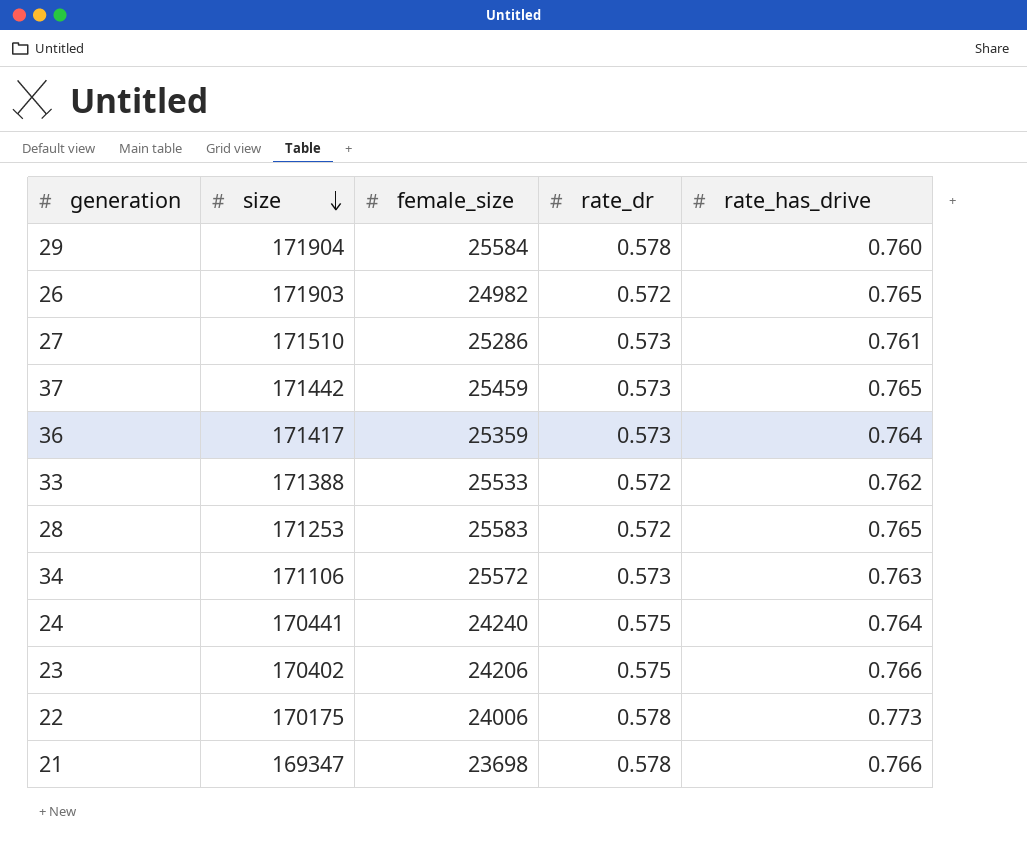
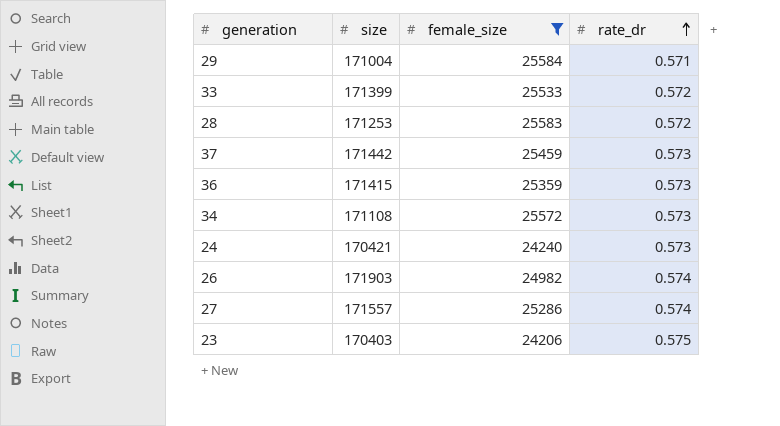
filter: none -> female_size >= 24206
row order: size descending -> rate_dr ascending
column rate_has_drive | position: 5 -> none
29 | size: 171904 -> 171004
29 | rate_dr: 0.578 -> 0.571
33 | size: 171388 -> 171399
36 | size: 171417 -> 171415
34 | size: 171106 -> 171108
24 | size: 170441 -> 170421
24 | rate_dr: 0.575 -> 0.573
26 | rate_dr: 0.572 -> 0.574
27 | size: 171510 -> 171557
27 | rate_dr: 0.573 -> 0.574
23 | size: 170402 -> 170403

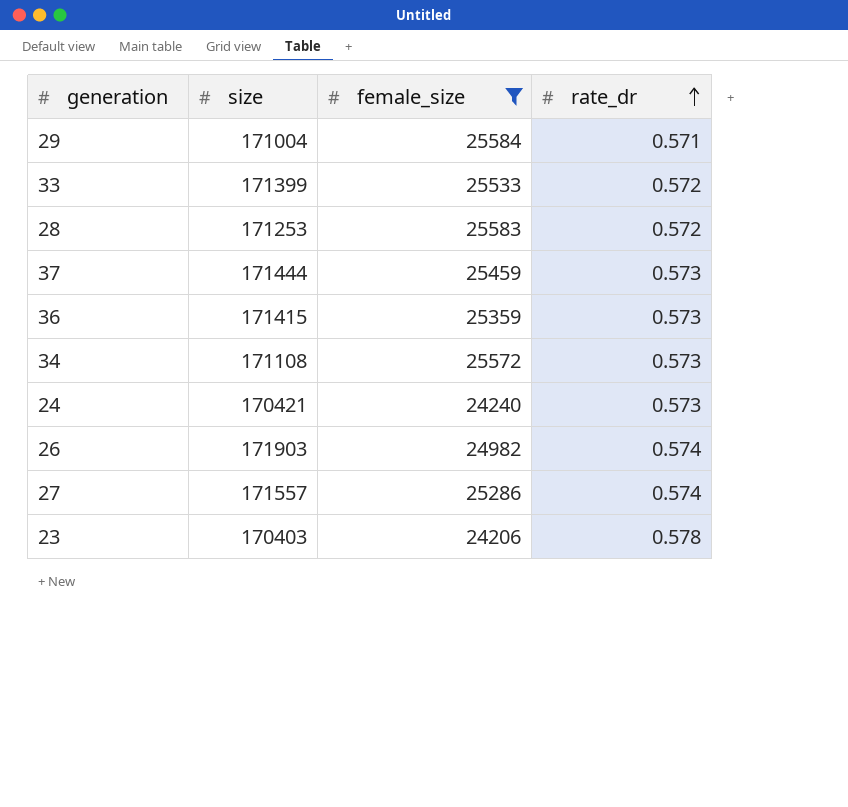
37 | size: 171442 -> 171444
23 | rate_dr: 0.575 -> 0.578

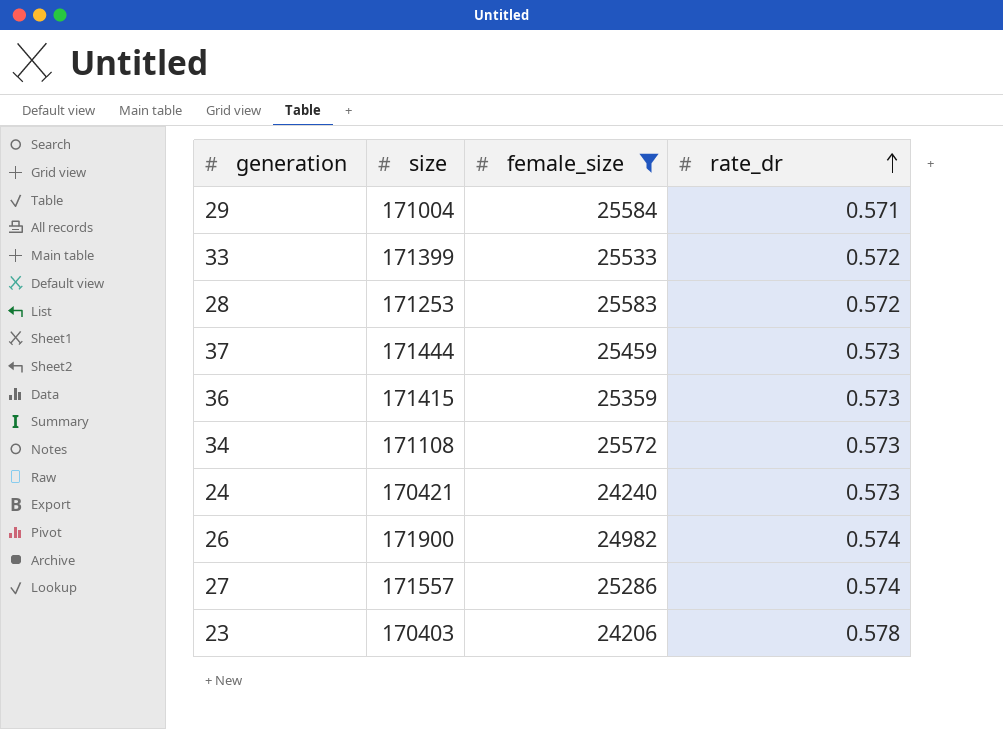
26 | size: 171903 -> 171900

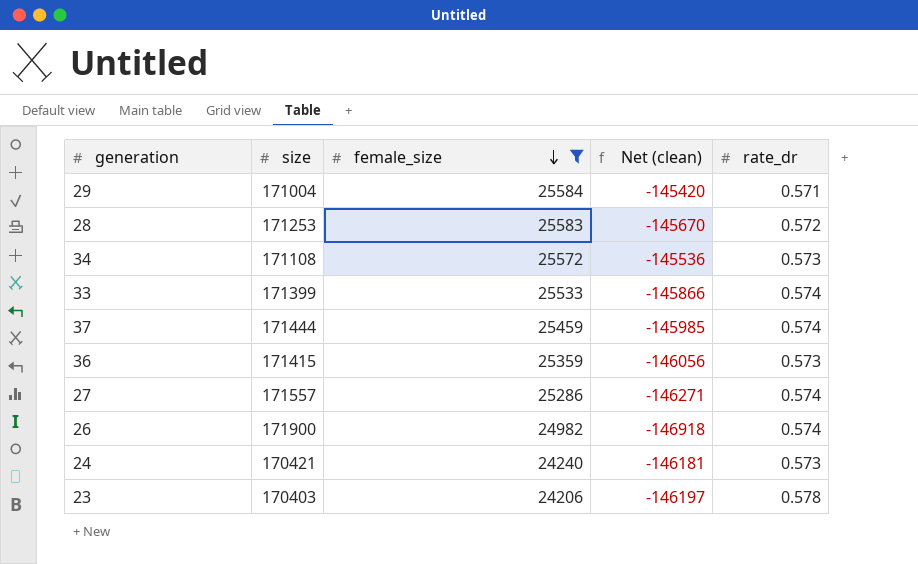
row order: rate_dr ascending -> female_size descending
column Net (clean) | formula: none -> [female_size] - [size]
33 | rate_dr: 0.572 -> 0.574
37 | rate_dr: 0.573 -> 0.574

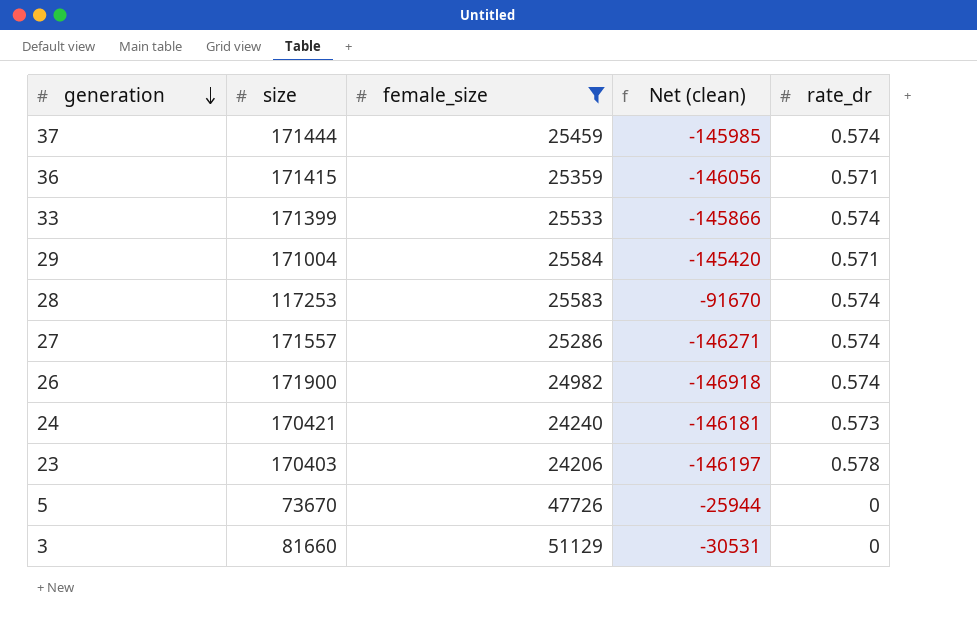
row order: female_size descending -> generation descending
row 34: 171108 | 25572 | -145536 | 0.573 -> none
36 | rate_dr: 0.573 -> 0.571
28 | size: 171253 -> 117253
28 | Net (clean): -145670 -> -91670
28 | rate_dr: 0.572 -> 0.574
row 5: none -> 73670 | 47726 | -25944 | 0
row 3: none -> 81660 | 51129 | -30531 | 0

